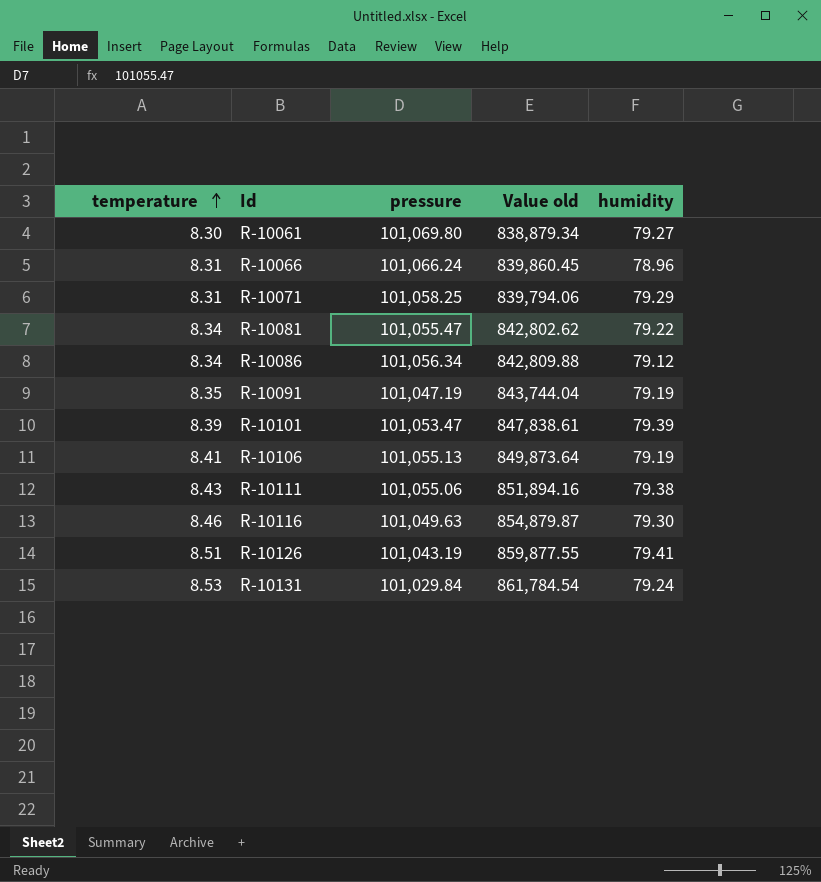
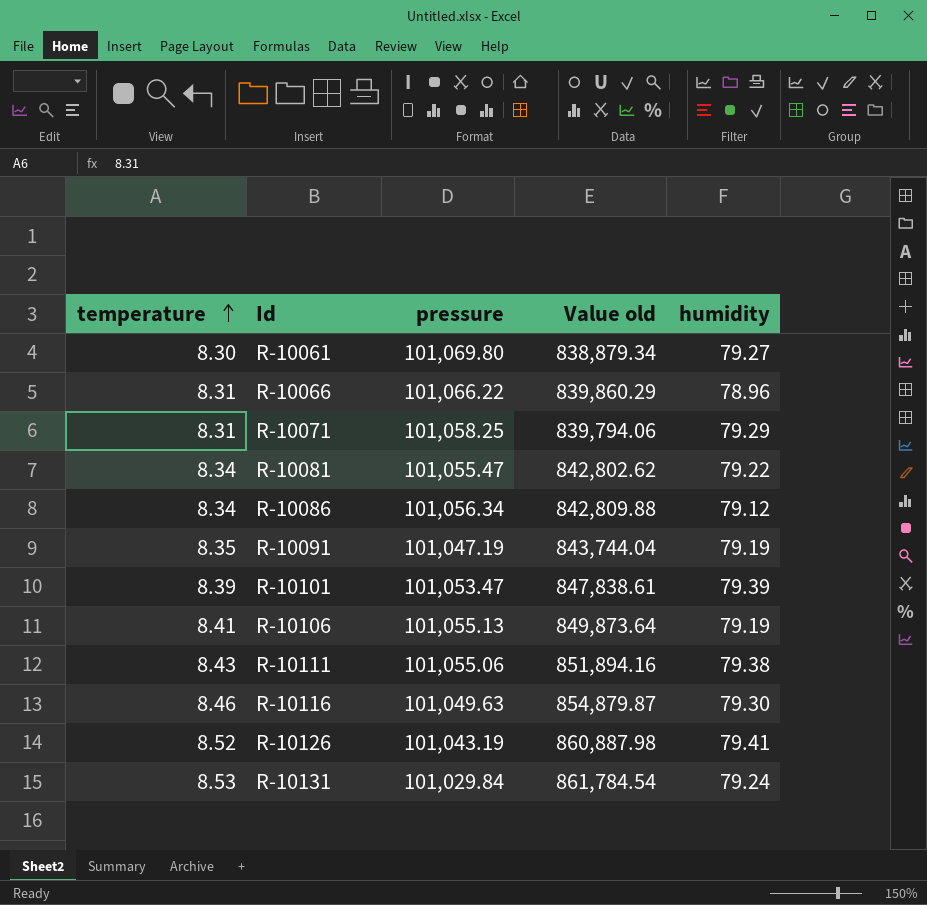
R-10066 | pressure: 101,066.24 -> 101,066.22
R-10066 | Value old: 839,860.45 -> 839,860.29
R-10126 | temperature: 8.51 -> 8.52
R-10126 | Value old: 859,877.55 -> 860,887.98

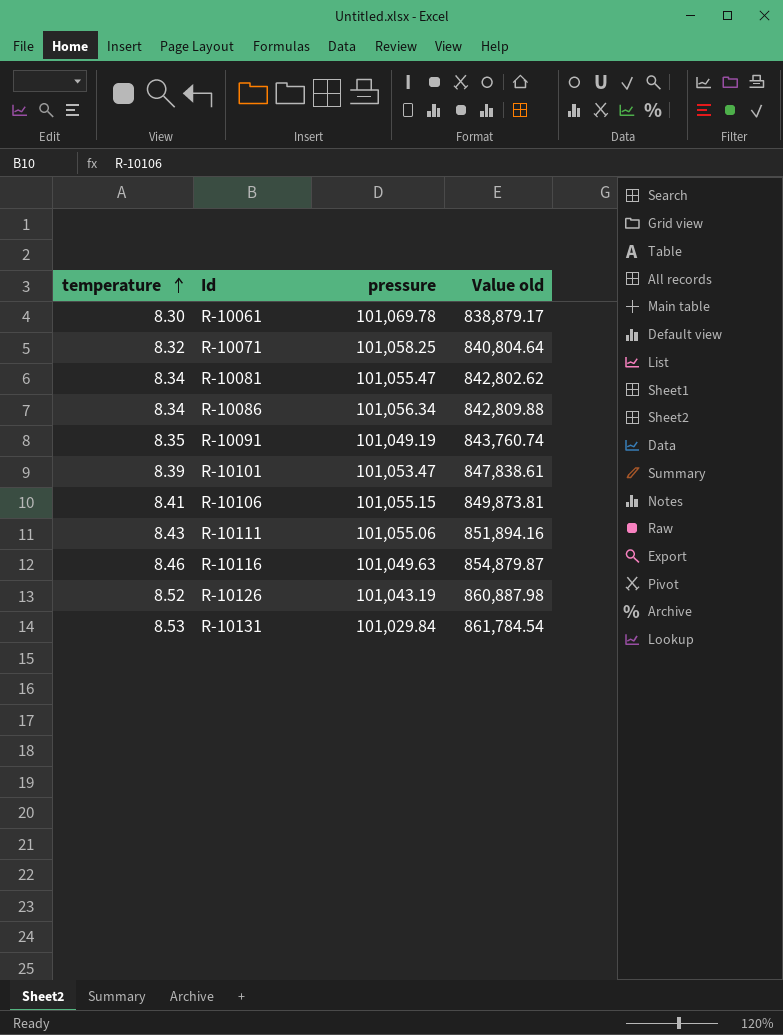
column humidity | position: 5 -> none
row R-10066: 8.31 | 101,066.22 | 839,860.29 | 78.96 -> none
R-10061 | pressure: 101,069.80 -> 101,069.78
R-10061 | Value old: 838,879.34 -> 838,879.17
R-10071 | temperature: 8.31 -> 8.32
R-10071 | Value old: 839,794.06 -> 840,804.64
R-10091 | pressure: 101,047.19 -> 101,049.19
R-10091 | Value old: 843,744.04 -> 843,760.74
R-10106 | pressure: 101,055.13 -> 101,055.15
R-10106 | Value old: 849,873.64 -> 849,873.81

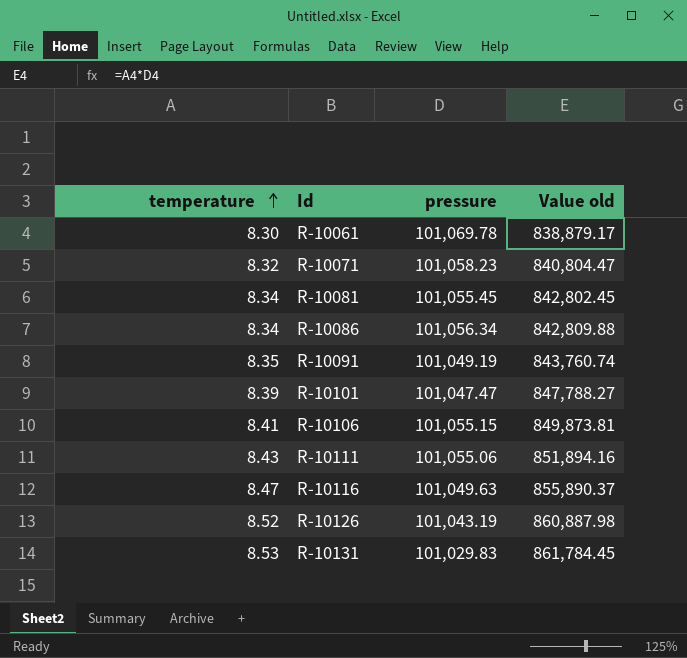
R-10071 | pressure: 101,058.25 -> 101,058.23
R-10071 | Value old: 840,804.64 -> 840,804.47
R-10081 | pressure: 101,055.47 -> 101,055.45
R-10081 | Value old: 842,802.62 -> 842,802.45
R-10101 | pressure: 101,053.47 -> 101,047.47
R-10101 | Value old: 847,838.61 -> 847,788.27
R-10116 | temperature: 8.46 -> 8.47
R-10116 | Value old: 854,879.87 -> 855,890.37
R-10131 | pressure: 101,029.84 -> 101,029.83
R-10131 | Value old: 861,784.54 -> 861,784.45

